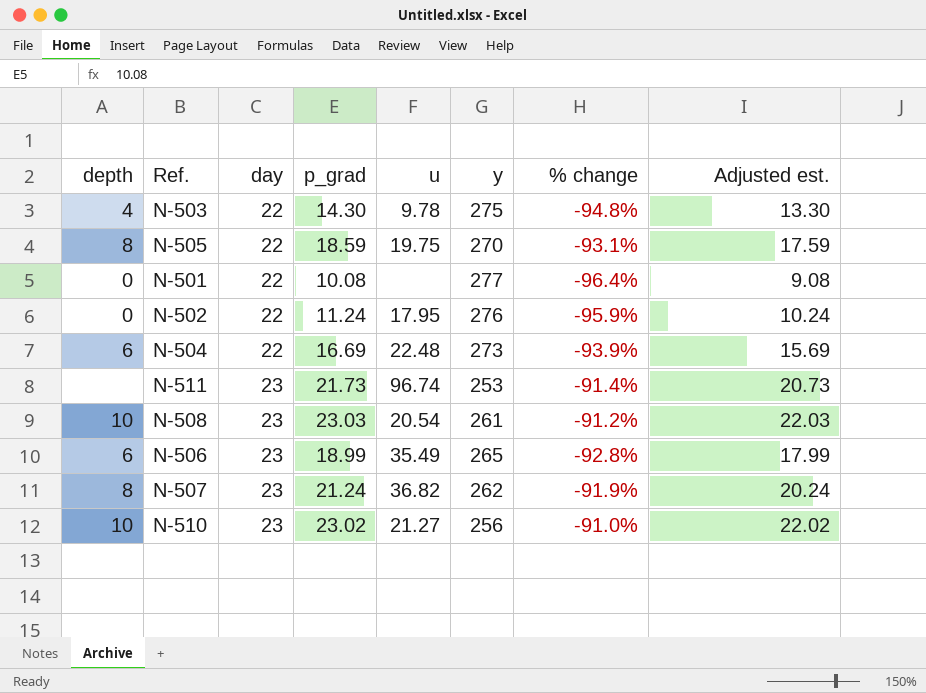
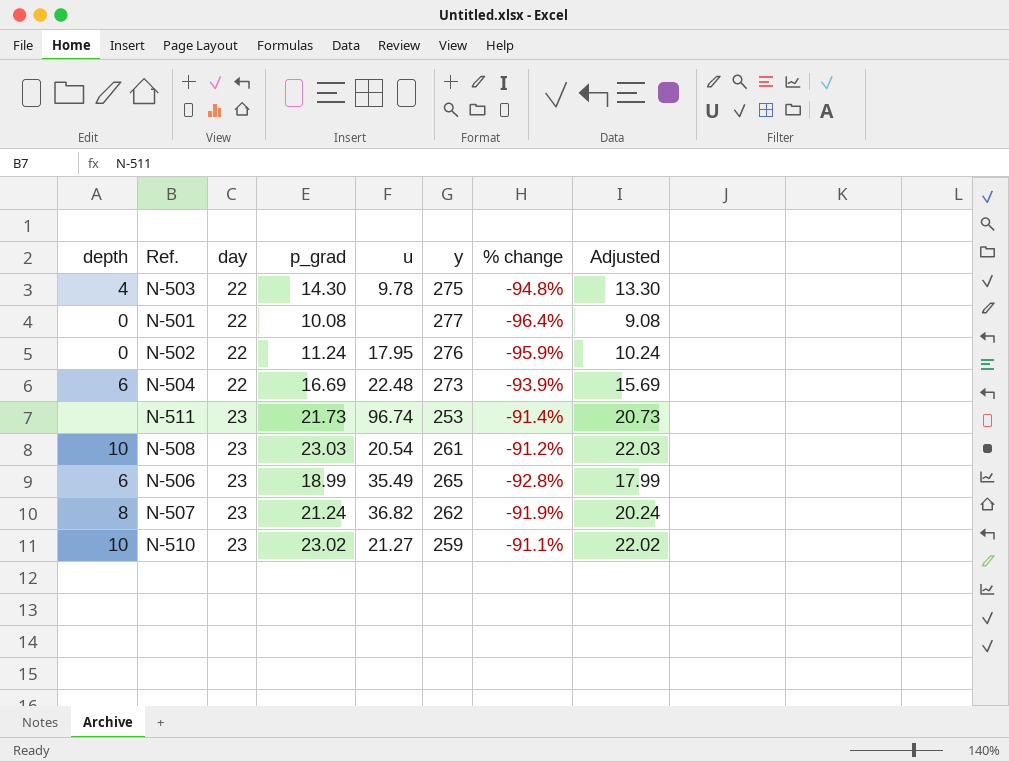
column name: Adjusted est. -> Adjusted
row N-505: 8 | 22 | 18.59 | 19.75 | 270 | -93.1% | 17.59 -> none
N-510 | y: 256 -> 259
N-510 | % change: -91.0% -> -91.1%

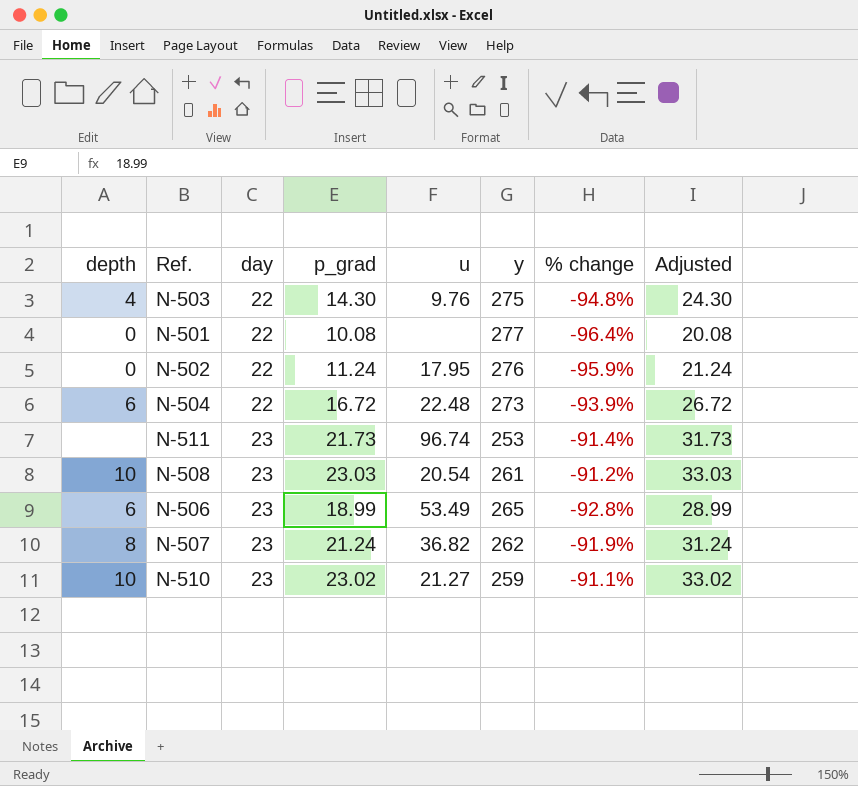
column Adjusted | formula: [p_grad] - 1 -> [p_grad] + 10
N-503 | u: 9.78 -> 9.76
N-504 | p_grad: 16.69 -> 16.72
N-506 | u: 35.49 -> 53.49

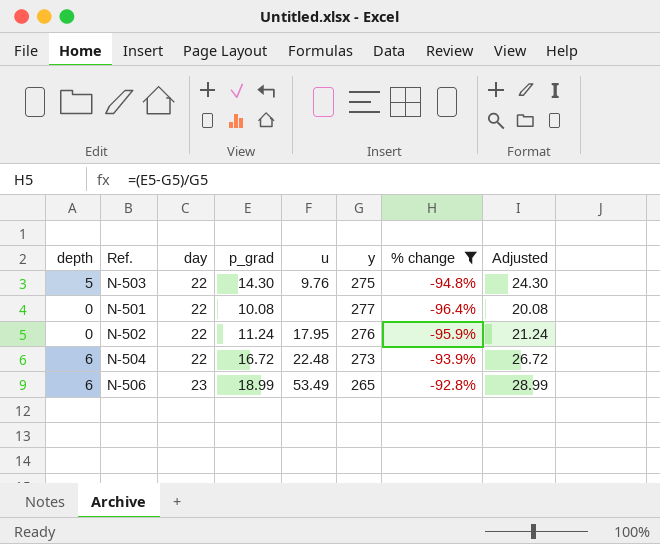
filter: none -> % change <= -92.8%
N-503 | depth: 4 -> 5

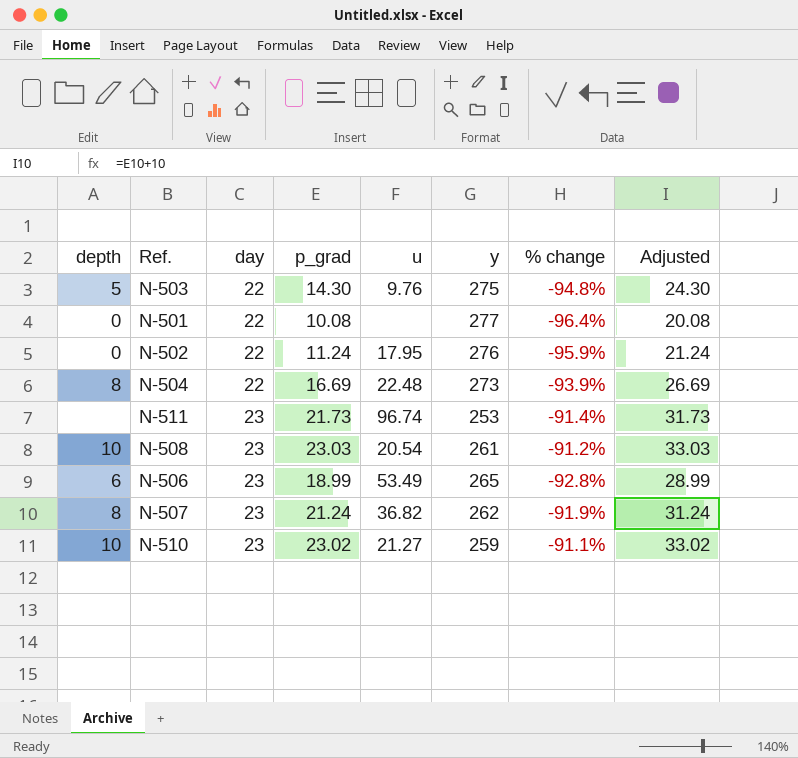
filter: % change <= -92.8% -> none
N-504 | depth: 6 -> 8
N-504 | p_grad: 16.72 -> 16.69
N-504 | Adjusted: 26.72 -> 26.69

